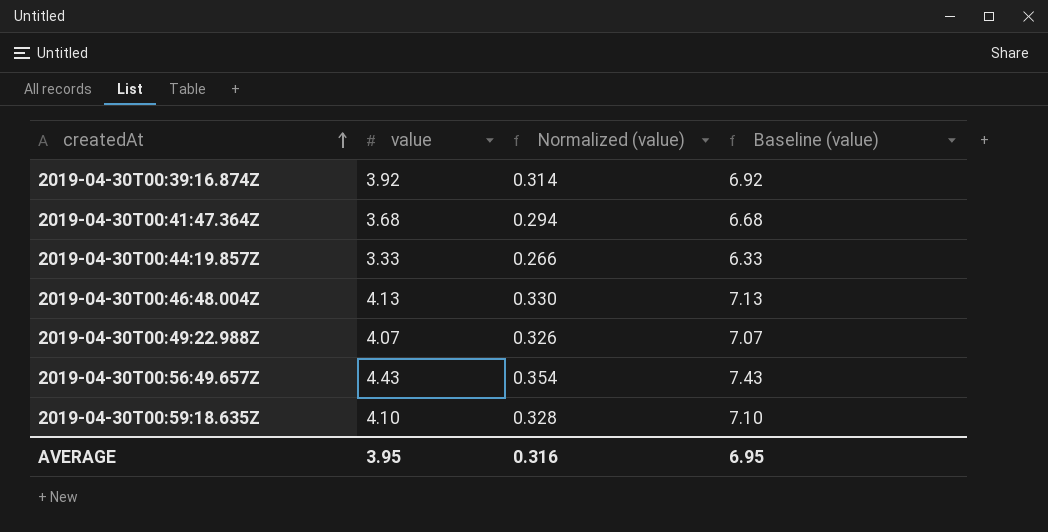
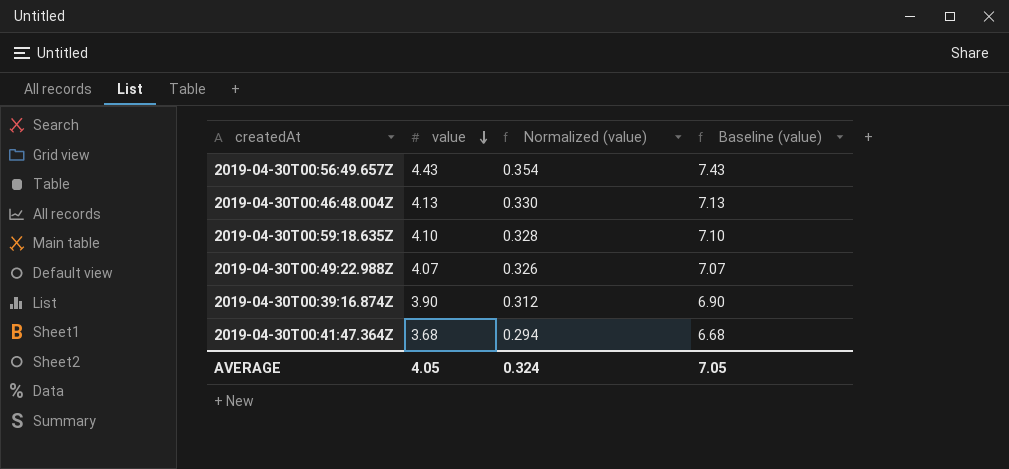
row order: createdAt ascending -> value descending
row 2019-04-30T00:44:19.857Z: 3.33 | 0.266 | 6.33 -> none
2019-04-30T00:39:16.874Z | value: 3.92 -> 3.90
2019-04-30T00:39:16.874Z | Normalized (value): 0.314 -> 0.312
2019-04-30T00:39:16.874Z | Baseline (value): 6.92 -> 6.90
AVERAGE | value: 3.95 -> 4.05
AVERAGE | Normalized (value): 0.316 -> 0.324
AVERAGE | Baseline (value): 6.95 -> 7.05

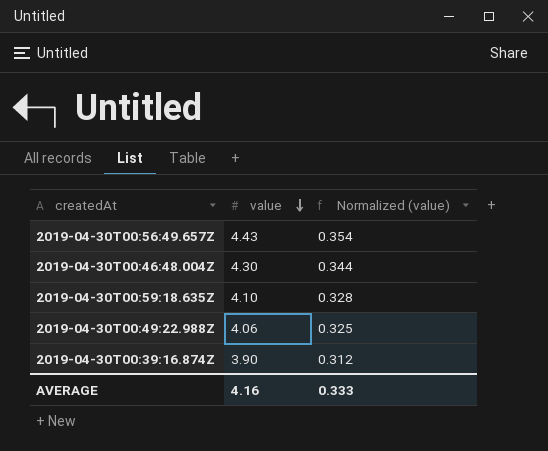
column Baseline (value) | formula: [value] + 3 -> none
row 2019-04-30T00:41:47.364Z: 3.68 | 0.294 | 6.68 -> none
2019-04-30T00:46:48.004Z | value: 4.13 -> 4.30
2019-04-30T00:46:48.004Z | Normalized (value): 0.330 -> 0.344
2019-04-30T00:49:22.988Z | value: 4.07 -> 4.06
2019-04-30T00:49:22.988Z | Normalized (value): 0.326 -> 0.325
AVERAGE | value: 4.05 -> 4.16
AVERAGE | Normalized (value): 0.324 -> 0.333

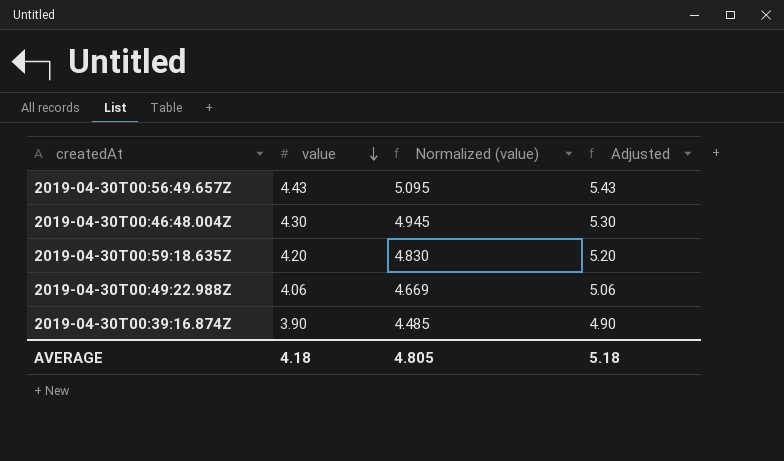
column Normalized (value) | formula: [value] * 0.08 -> [value] * 1.15
column Adjusted | formula: none -> [value] + 1
2019-04-30T00:59:18.635Z | value: 4.10 -> 4.20
AVERAGE | value: 4.16 -> 4.18
AVERAGE | Normalized (value): 0.333 -> 4.805

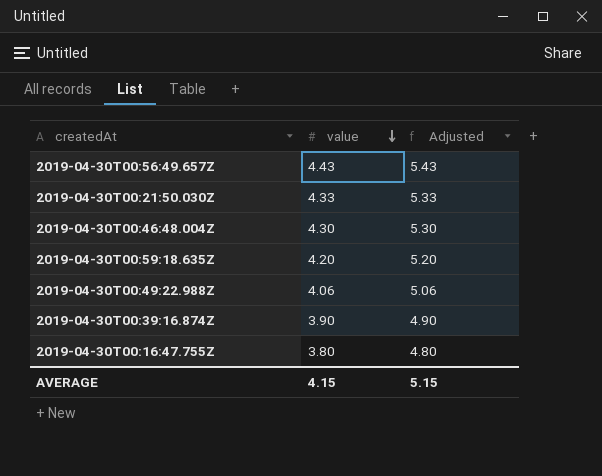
column Normalized (value) | formula: [value] * 1.15 -> none
row 2019-04-30T00:21:50.030Z: none -> 4.33 | 5.33
row 2019-04-30T00:16:47.755Z: none -> 3.80 | 4.80
AVERAGE | value: 4.18 -> 4.15
AVERAGE | Adjusted: 5.18 -> 5.15

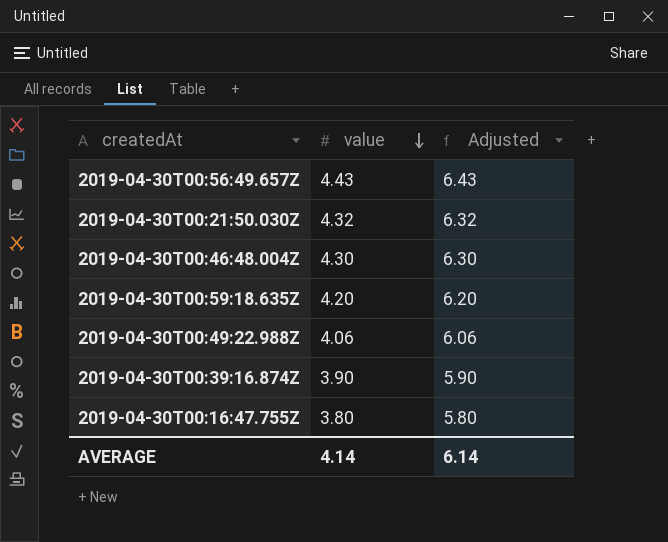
column Adjusted | formula: [value] + 1 -> [value] + 2
2019-04-30T00:21:50.030Z | value: 4.33 -> 4.32
AVERAGE | value: 4.15 -> 4.14
AVERAGE | Adjusted: 5.15 -> 6.14

